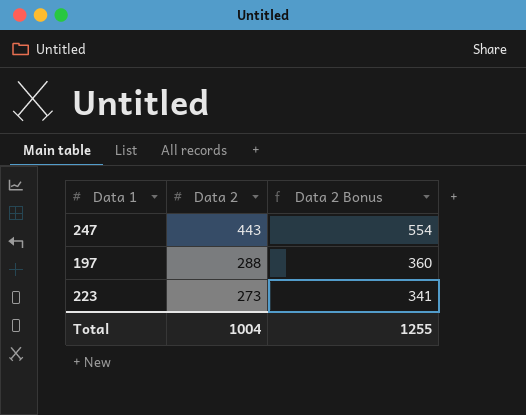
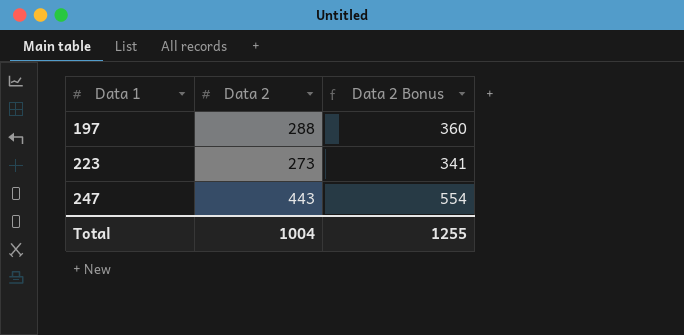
row order: Data 2 descending -> Data 1 ascending

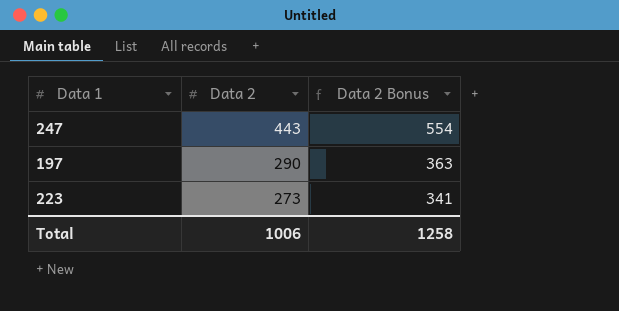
row order: Data 1 ascending -> Data 2 descending
197 | Data 2: 288 -> 290
197 | Data 2 Bonus: 360 -> 363
Total | Data 2: 1004 -> 1006
Total | Data 2 Bonus: 1255 -> 1258

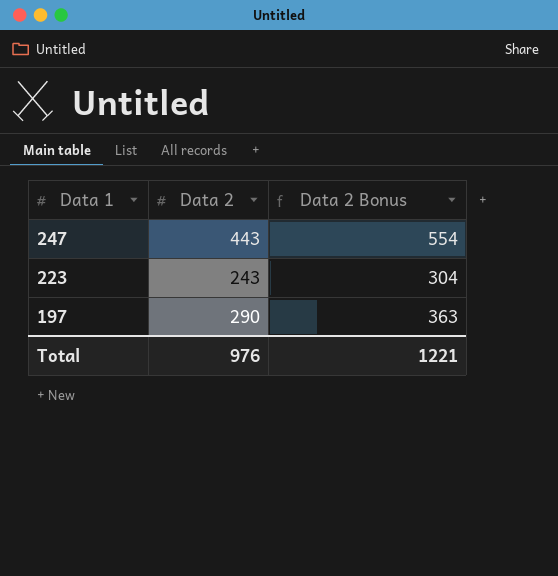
row order: Data 2 descending -> Data 1 descending
223 | Data 2: 273 -> 243
223 | Data 2 Bonus: 341 -> 304
Total | Data 2: 1006 -> 976
Total | Data 2 Bonus: 1258 -> 1221

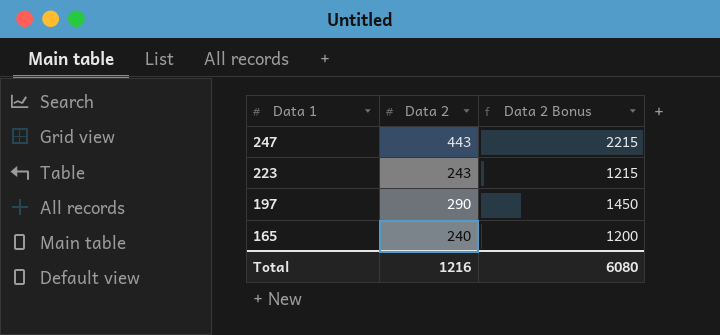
column Data 2 Bonus | formula: [Data 2] * 1.25 -> [Data 2] * 5
row 165: none -> 240 | 1200
Total | Data 2: 976 -> 1216
Total | Data 2 Bonus: 1221 -> 6080

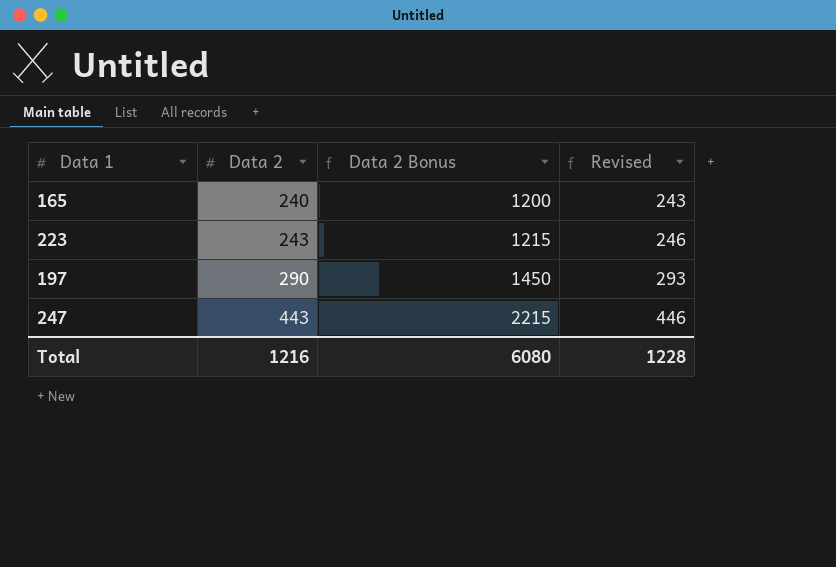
row order: Data 1 descending -> Data 2 ascending
column Revised | formula: none -> [Data 2] + 3

